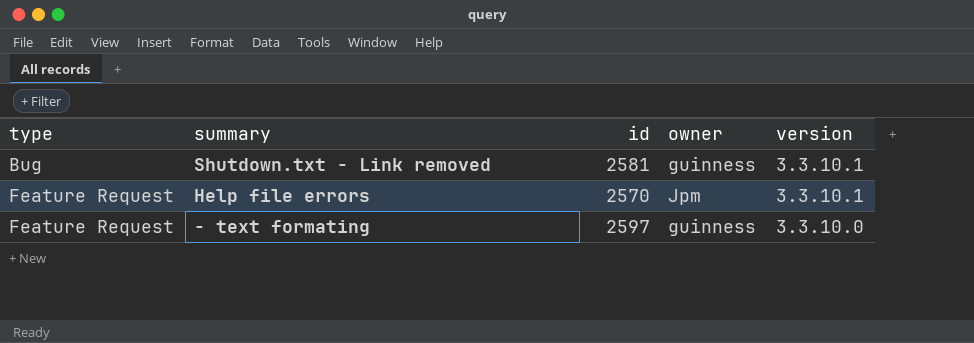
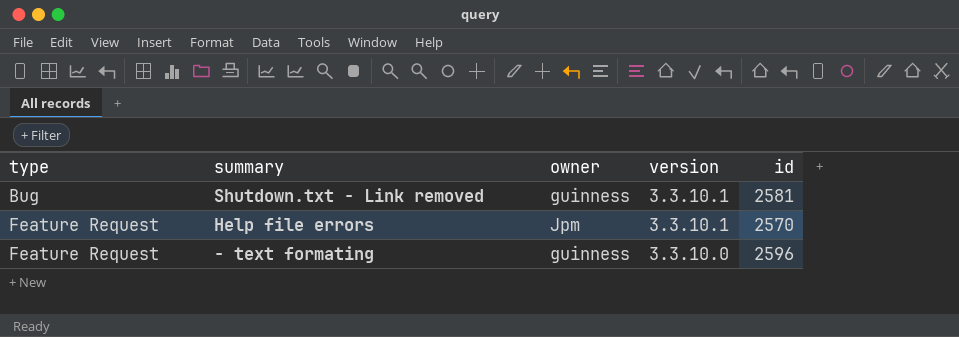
column id | position: 3 -> 5
- text formating | id: 2597 -> 2596

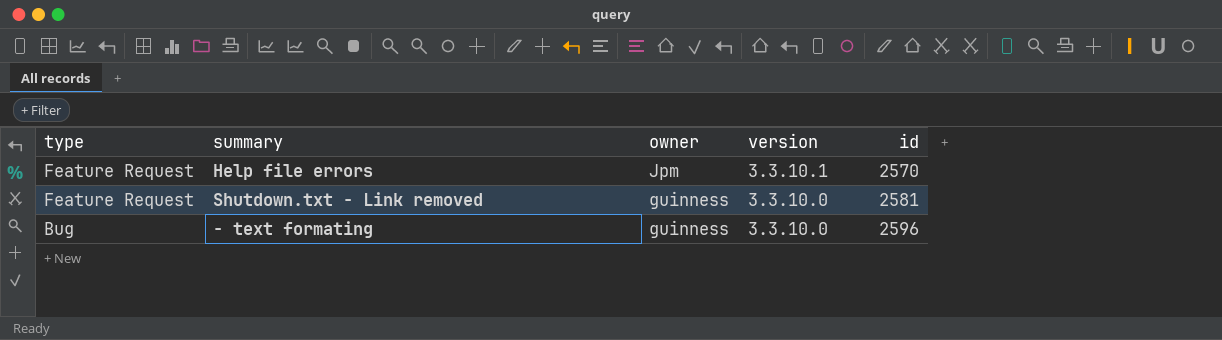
row order: type ascending -> type descending
Shutdown.txt - Link removed | type: Bug -> Feature Request
Shutdown.txt - Link removed | version: 3.3.10.1 -> 3.3.10.0
- text formating | type: Feature Request -> Bug

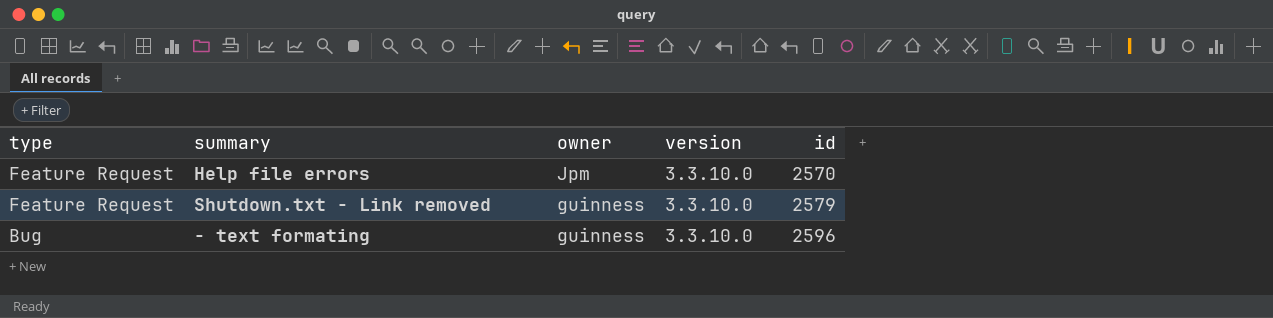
Help file errors | version: 3.3.10.1 -> 3.3.10.0
Shutdown.txt - Link removed | id: 2581 -> 2579

